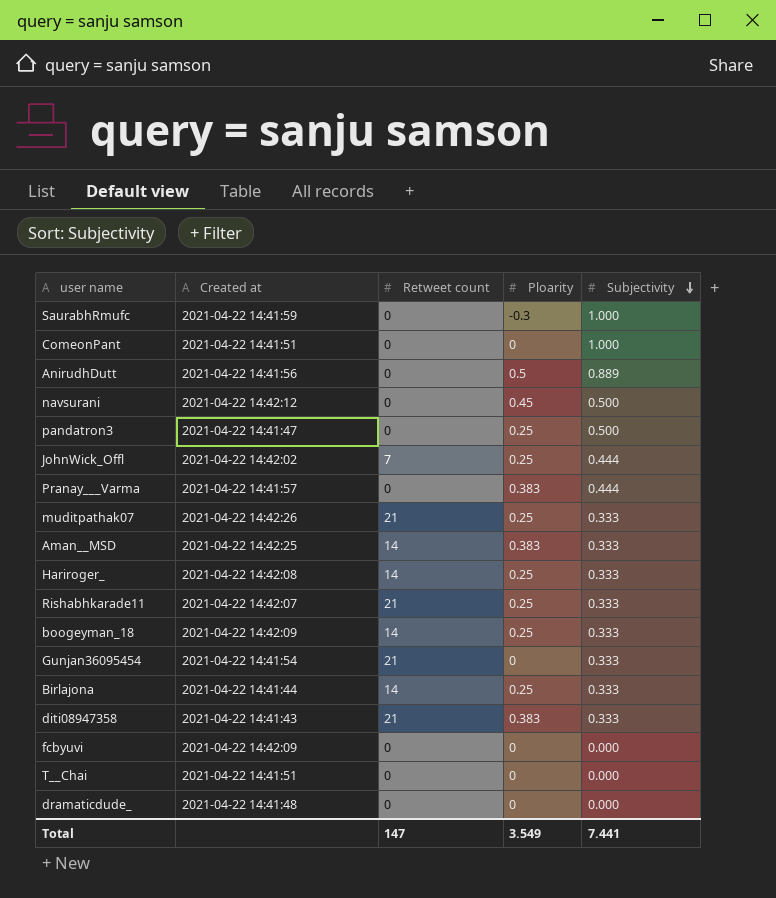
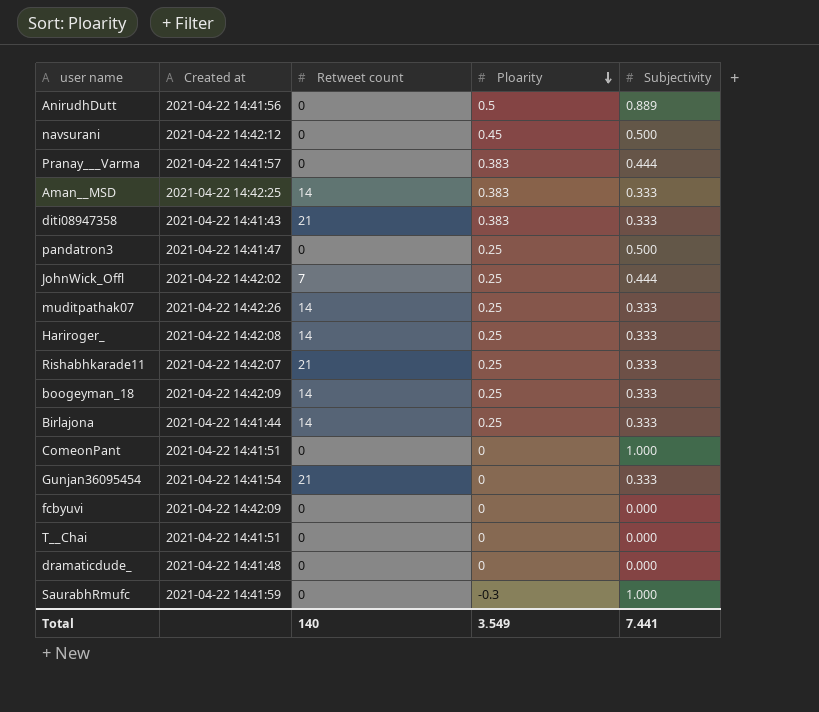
row order: Subjectivity descending -> Ploarity descending
muditpathak07 | Retweet count: 21 -> 14
Total | Retweet count: 147 -> 140

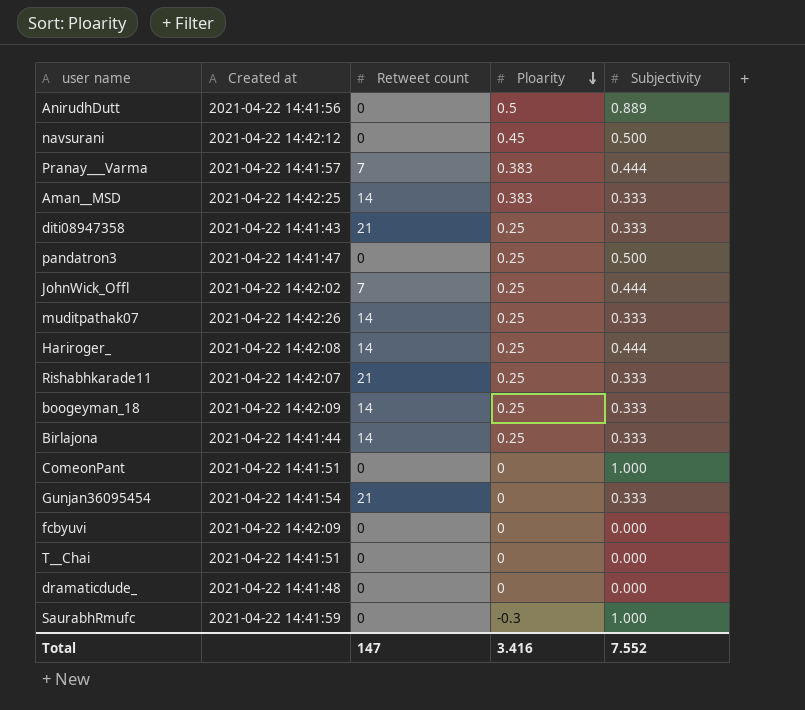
Pranay___Varma | Retweet count: 0 -> 7
diti08947358 | Ploarity: 0.383 -> 0.25
Hariroger_ | Subjectivity: 0.333 -> 0.444
Total | Retweet count: 140 -> 147
Total | Ploarity: 3.549 -> 3.416
Total | Subjectivity: 7.441 -> 7.552

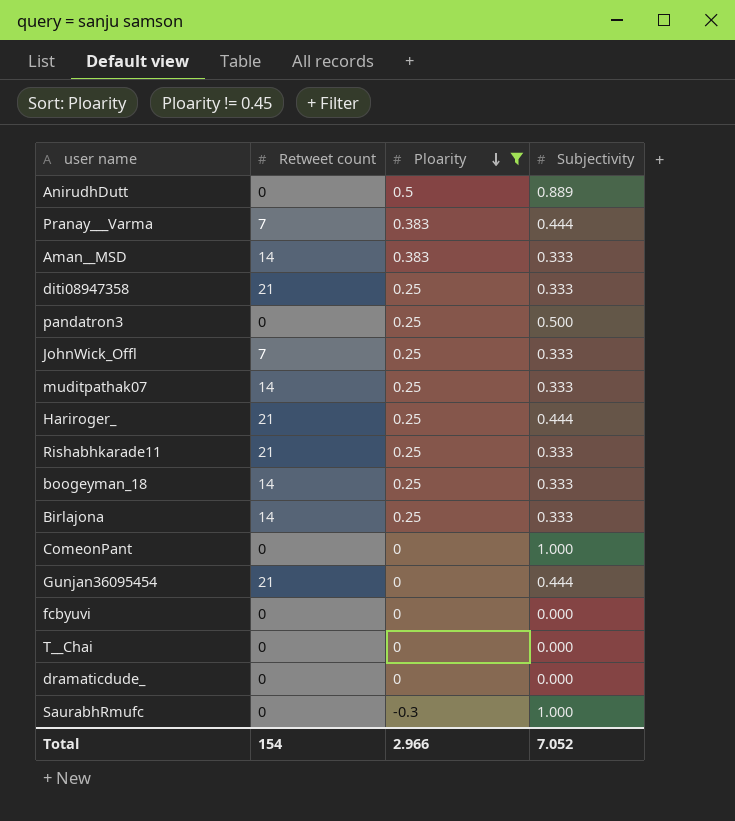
filter: none -> Ploarity != 0.45
column Created at | position: 2 -> none
JohnWick_Offl | Subjectivity: 0.444 -> 0.333
Hariroger_ | Retweet count: 14 -> 21
Gunjan36095454 | Subjectivity: 0.333 -> 0.444
Total | Retweet count: 147 -> 154
Total | Ploarity: 3.416 -> 2.966
Total | Subjectivity: 7.552 -> 7.052

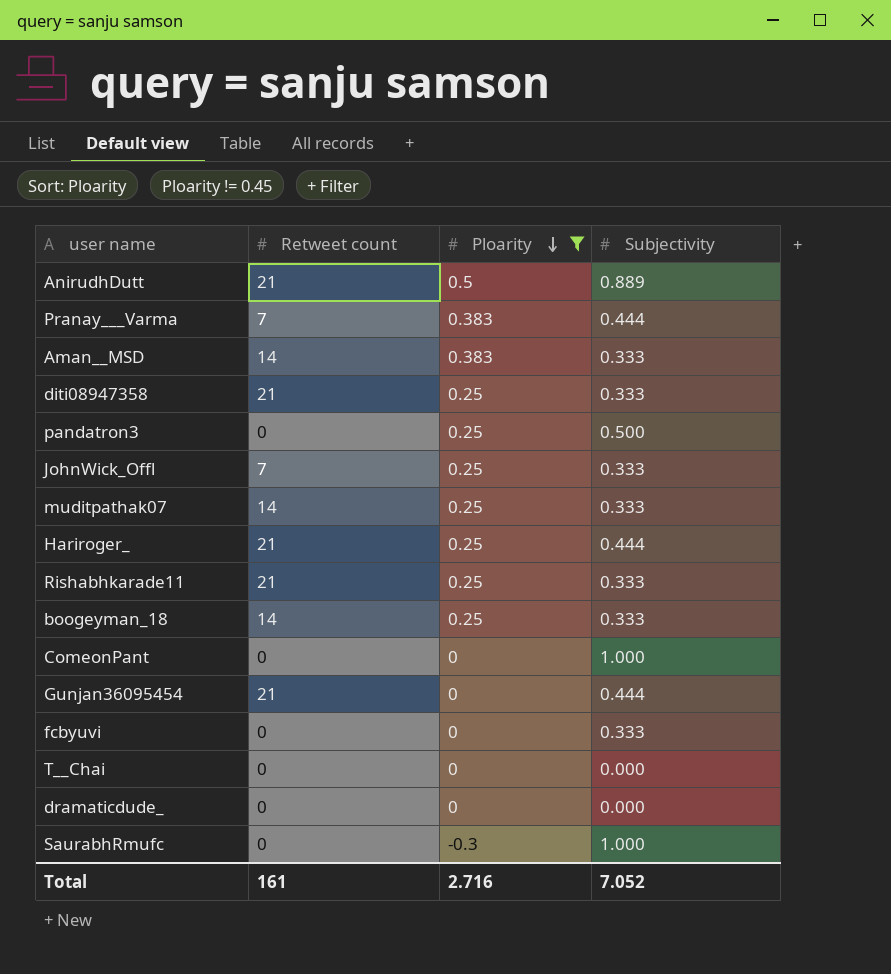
row Birlajona: 14 | 0.25 | 0.333 -> none
AnirudhDutt | Retweet count: 0 -> 21
fcbyuvi | Subjectivity: 0.000 -> 0.333
Total | Retweet count: 154 -> 161
Total | Ploarity: 2.966 -> 2.716

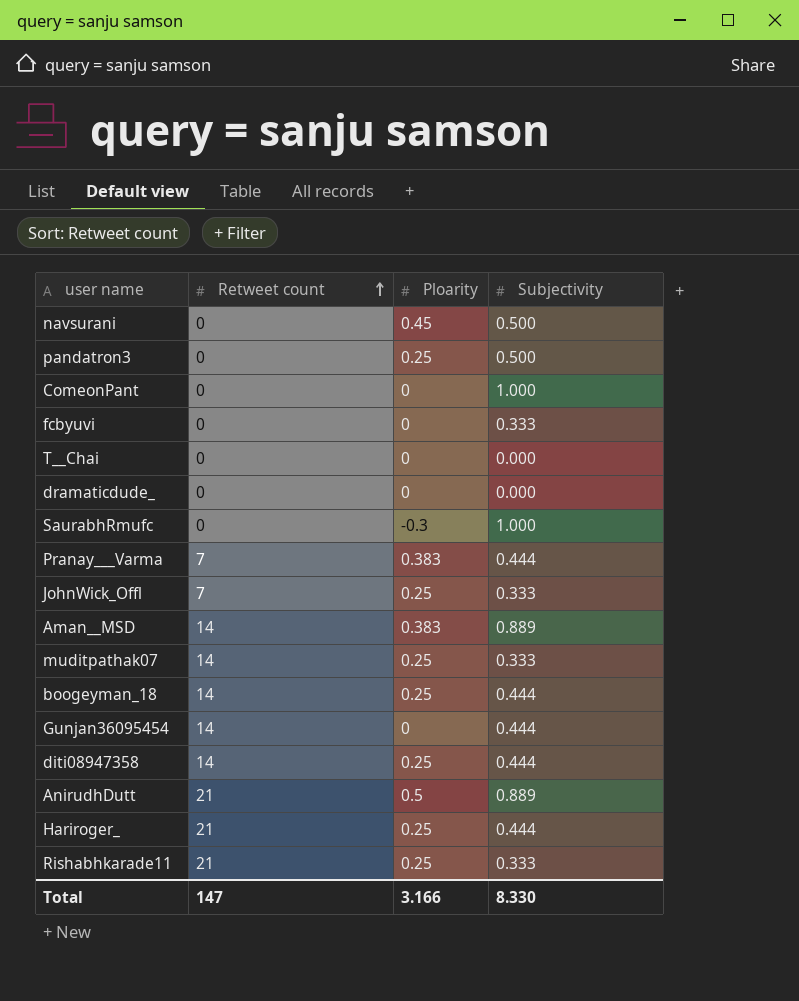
filter: Ploarity != 0.45 -> none
row order: Ploarity descending -> Retweet count ascending
Aman__MSD | Subjectivity: 0.333 -> 0.889
boogeyman_18 | Subjectivity: 0.333 -> 0.444
Gunjan36095454 | Retweet count: 21 -> 14
diti08947358 | Retweet count: 21 -> 14
diti08947358 | Subjectivity: 0.333 -> 0.444
Total | Retweet count: 161 -> 147
Total | Ploarity: 2.716 -> 3.166
Total | Subjectivity: 7.052 -> 8.330

